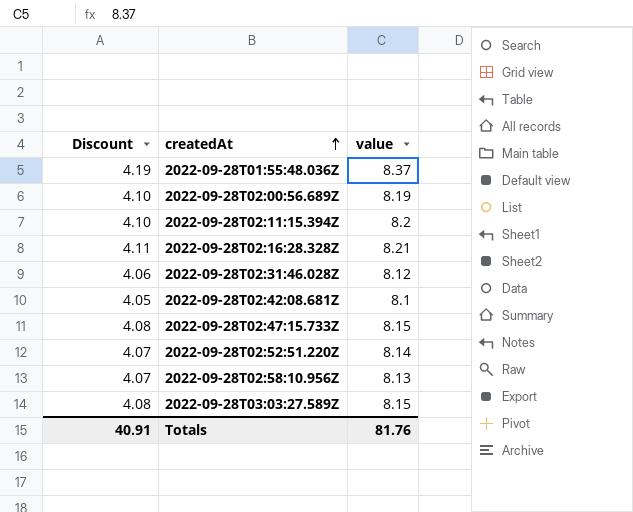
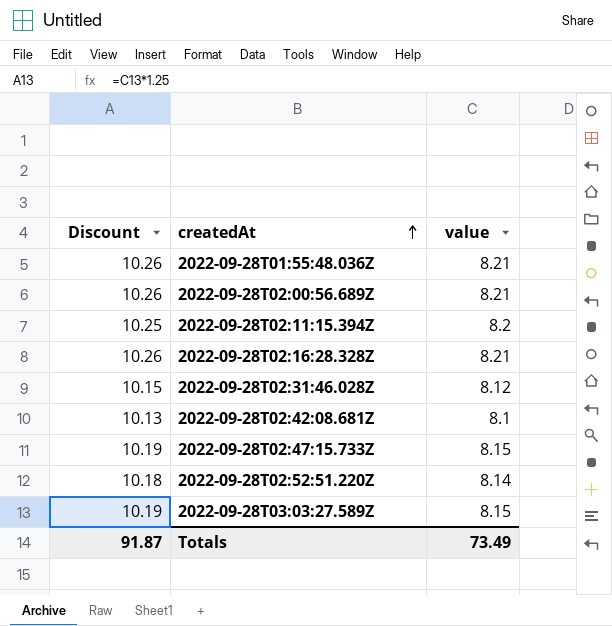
column Discount | formula: [value] * 0.5 -> [value] * 1.25
row 2022-09-28T02:58:10.956Z: 4.07 | 8.13 -> none
2022-09-28T01:55:48.036Z | value: 8.37 -> 8.21
2022-09-28T02:00:56.689Z | value: 8.19 -> 8.21
Totals | Discount: 40.91 -> 91.87
Totals | value: 81.76 -> 73.49

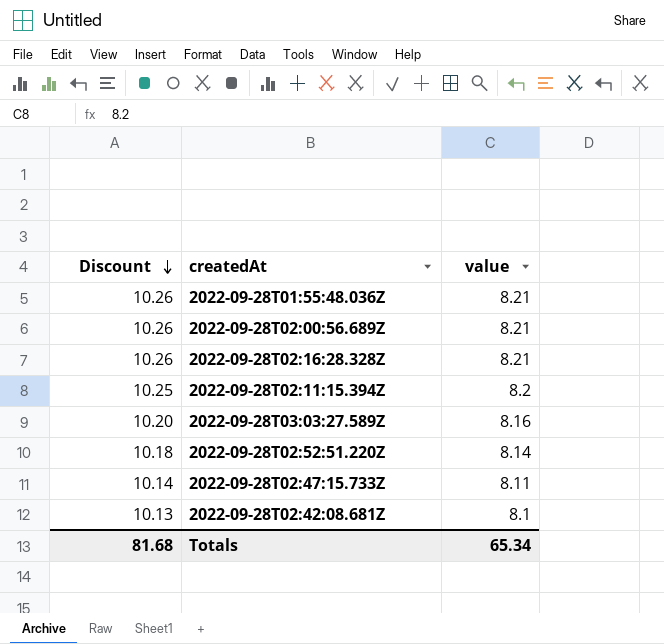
row order: createdAt ascending -> Discount descending
row 2022-09-28T02:31:46.028Z: 10.15 | 8.12 -> none
2022-09-28T03:03:27.589Z | Discount: 10.19 -> 10.20
2022-09-28T03:03:27.589Z | value: 8.15 -> 8.16
2022-09-28T02:47:15.733Z | Discount: 10.19 -> 10.14
2022-09-28T02:47:15.733Z | value: 8.15 -> 8.11
Totals | Discount: 91.87 -> 81.68
Totals | value: 73.49 -> 65.34

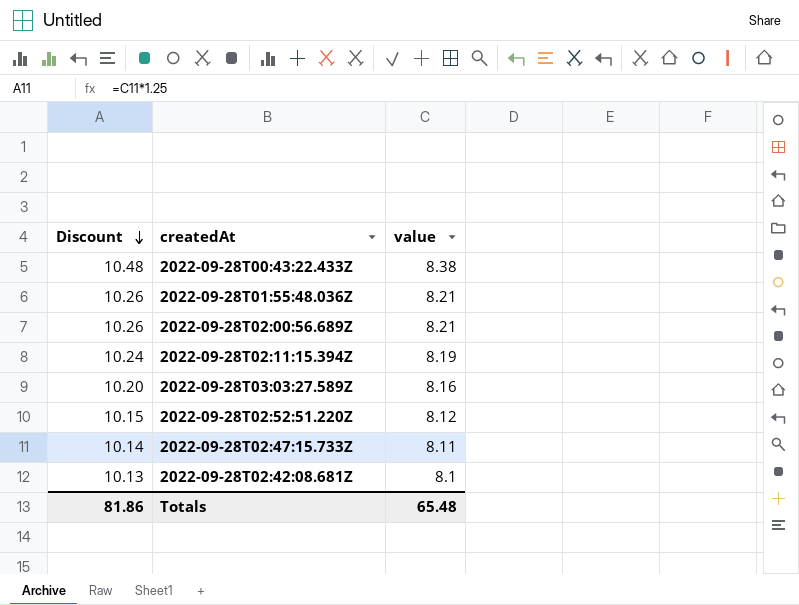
row 2022-09-28T02:16:28.328Z: 10.26 | 8.21 -> none
row 2022-09-28T00:43:22.433Z: none -> 10.48 | 8.38
2022-09-28T02:11:15.394Z | Discount: 10.25 -> 10.24
2022-09-28T02:11:15.394Z | value: 8.2 -> 8.19
2022-09-28T02:52:51.220Z | Discount: 10.18 -> 10.15
2022-09-28T02:52:51.220Z | value: 8.14 -> 8.12
Totals | Discount: 81.68 -> 81.86
Totals | value: 65.34 -> 65.48

